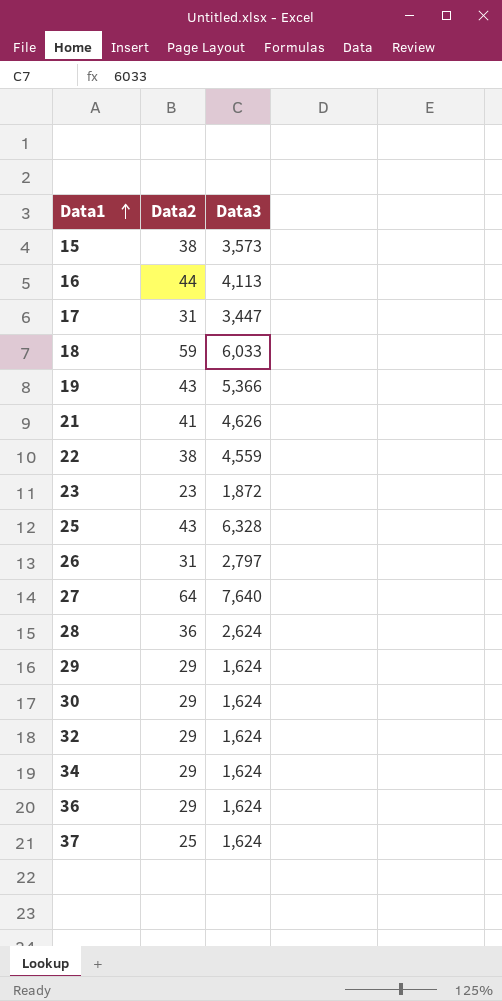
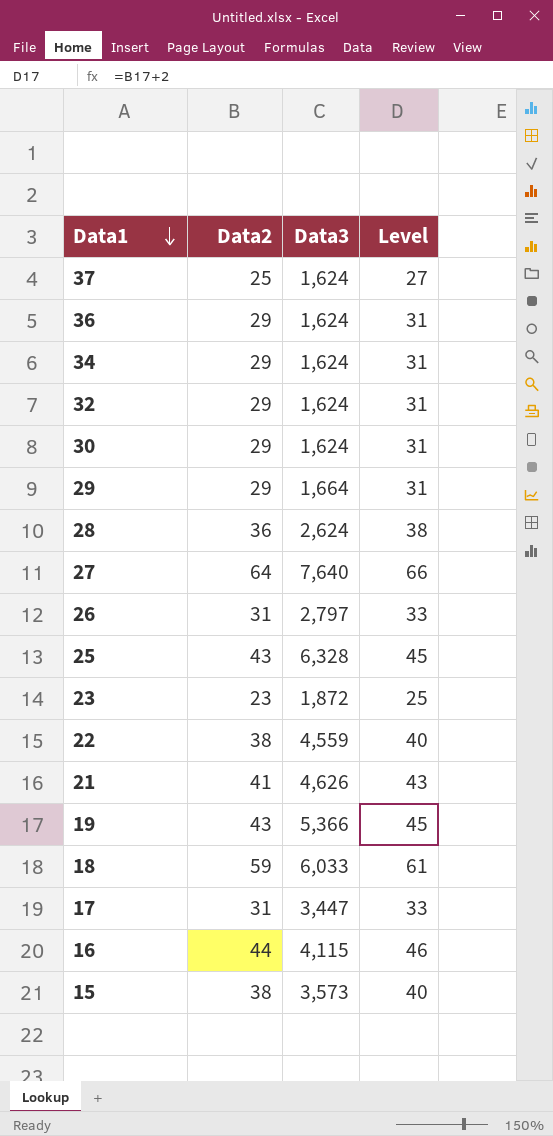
row order: Data1 ascending -> Data1 descending
column Level | formula: none -> [Data2] + 2
29 | Data3: 1,624 -> 1,664
16 | Data3: 4,113 -> 4,115

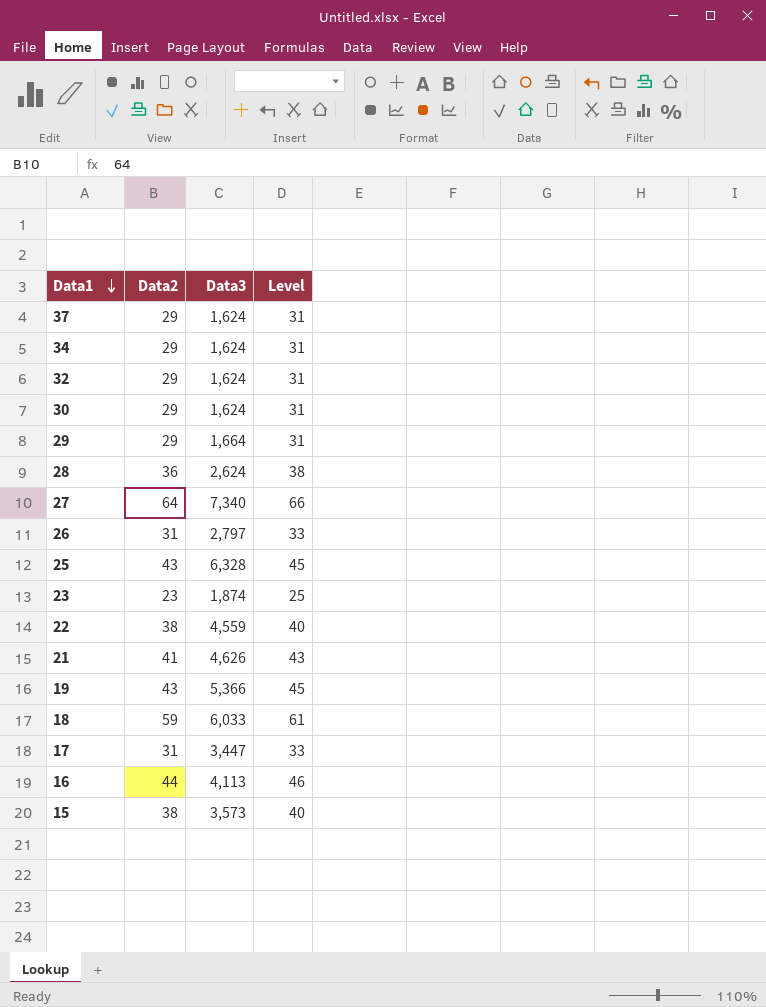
row 36: 29 | 1,624 | 31 -> none
37 | Data2: 25 -> 29
37 | Level: 27 -> 31
27 | Data3: 7,640 -> 7,340
23 | Data3: 1,872 -> 1,874
16 | Data3: 4,115 -> 4,113

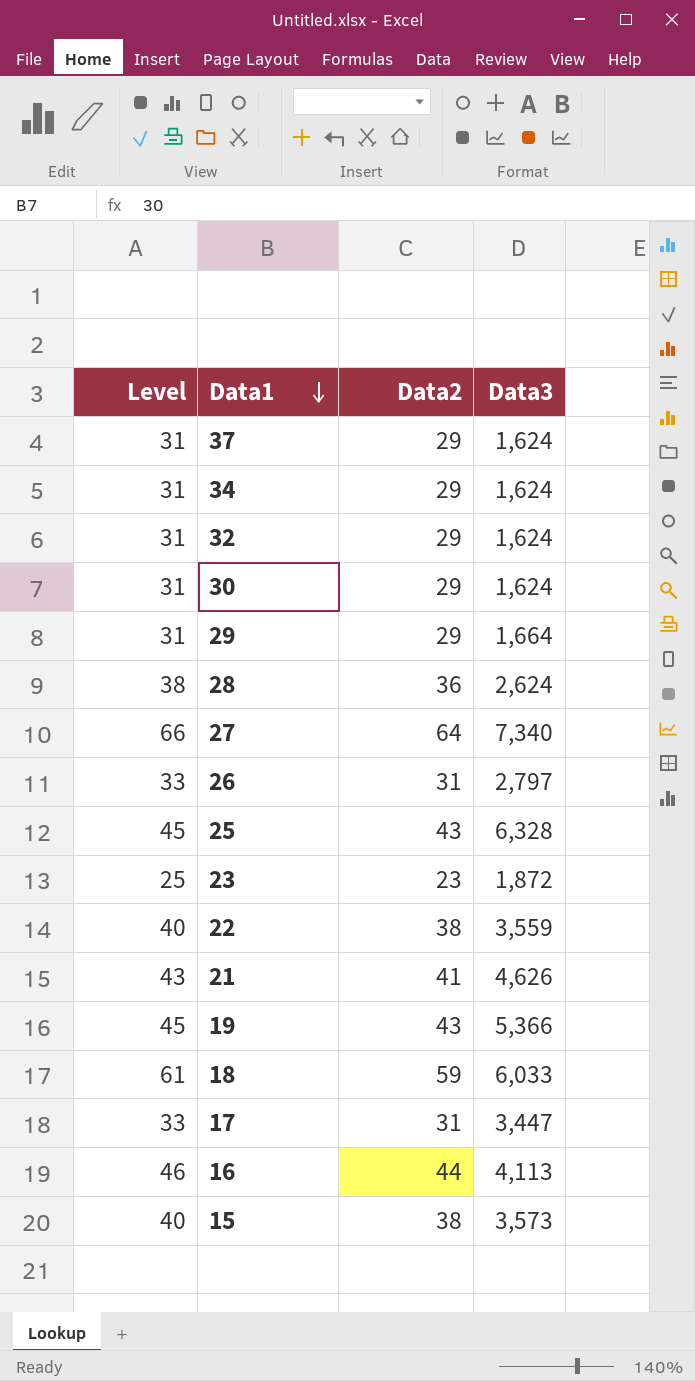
column Level | position: 4 -> 1
23 | Data3: 1,874 -> 1,872
22 | Data3: 4,559 -> 3,559

